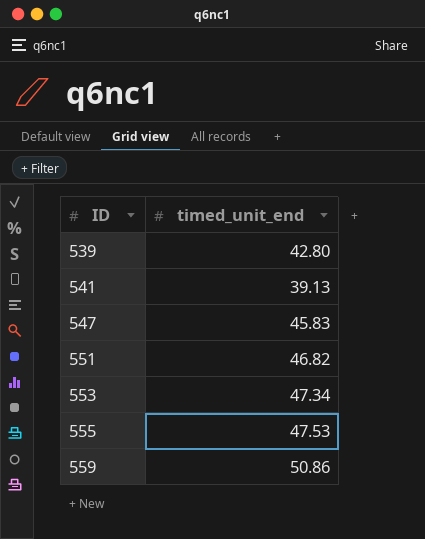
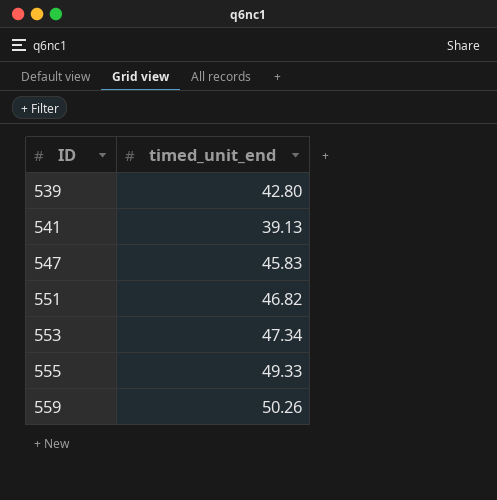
555 | timed_unit_end: 47.53 -> 49.33
559 | timed_unit_end: 50.86 -> 50.26

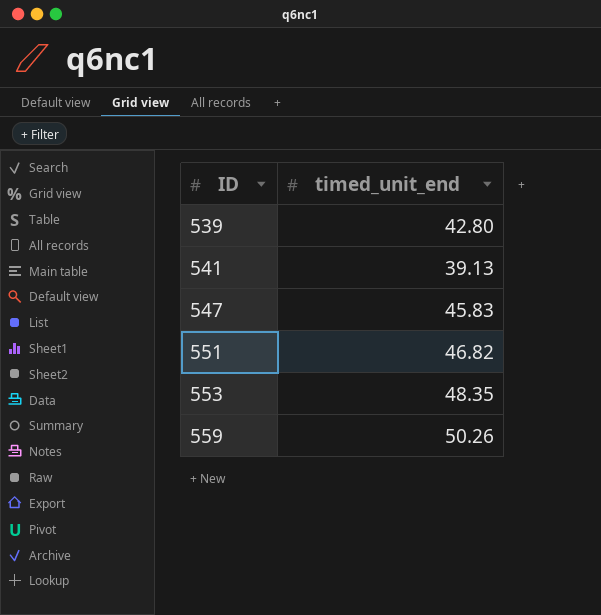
row 555: 49.33 -> none
553 | timed_unit_end: 47.34 -> 48.35

